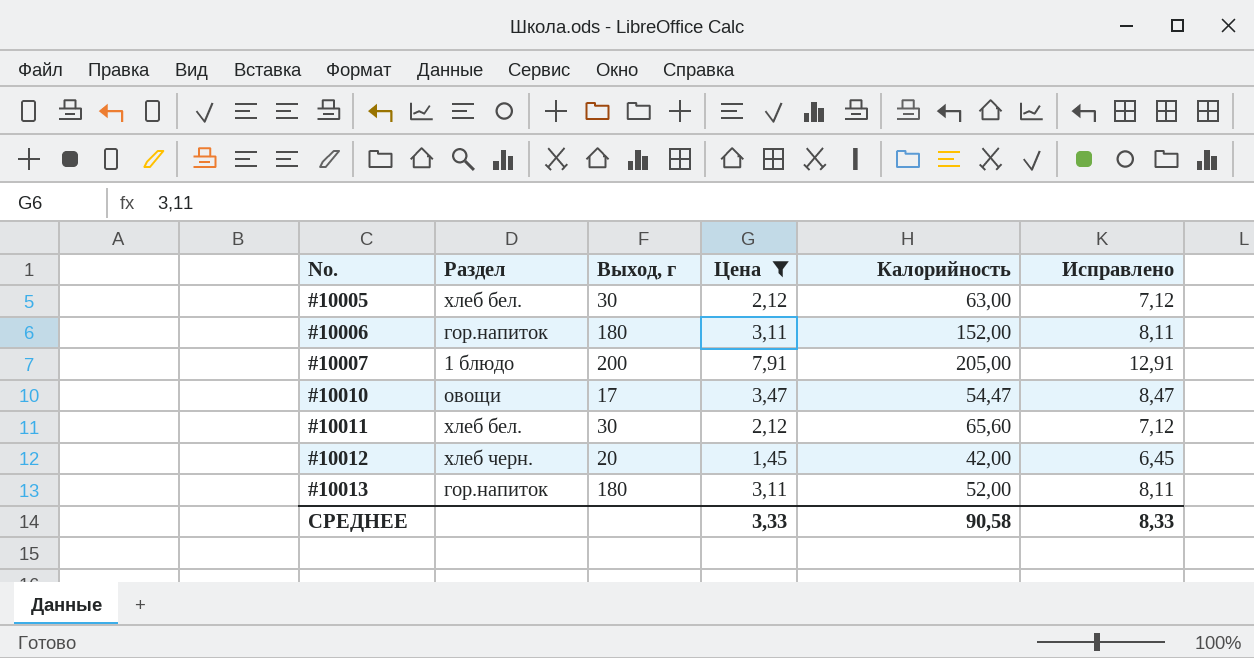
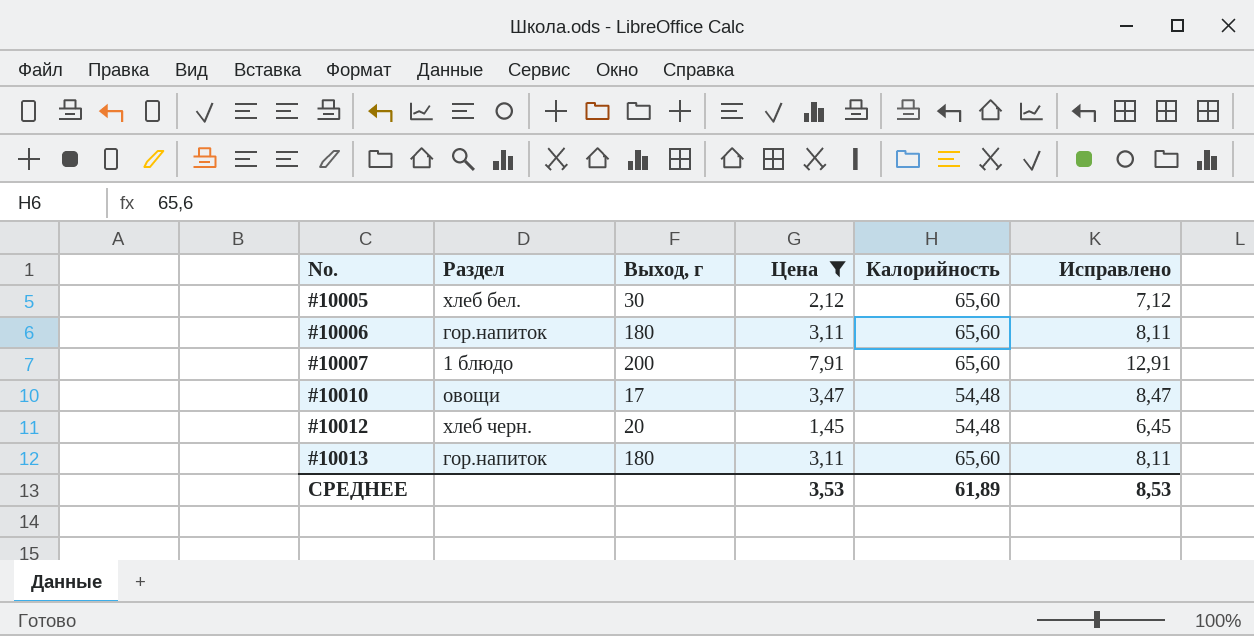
row #10011: хлеб бел. | 30 | 2,12 | 65,60 | 7,12 -> none
#10005 | Калорийность: 63,00 -> 65,60
#10006 | Калорийность: 152,00 -> 65,60
#10007 | Калорийность: 205,00 -> 65,60
#10010 | Калорийность: 54,47 -> 54,48
#10012 | Калорийность: 42,00 -> 54,48
#10013 | Калорийность: 52,00 -> 65,60
СРЕДНЕЕ | Цена: 3,33 -> 3,53
СРЕДНЕЕ | Калорийность: 90,58 -> 61,89
СРЕДНЕЕ | Исправлено: 8,33 -> 8,53

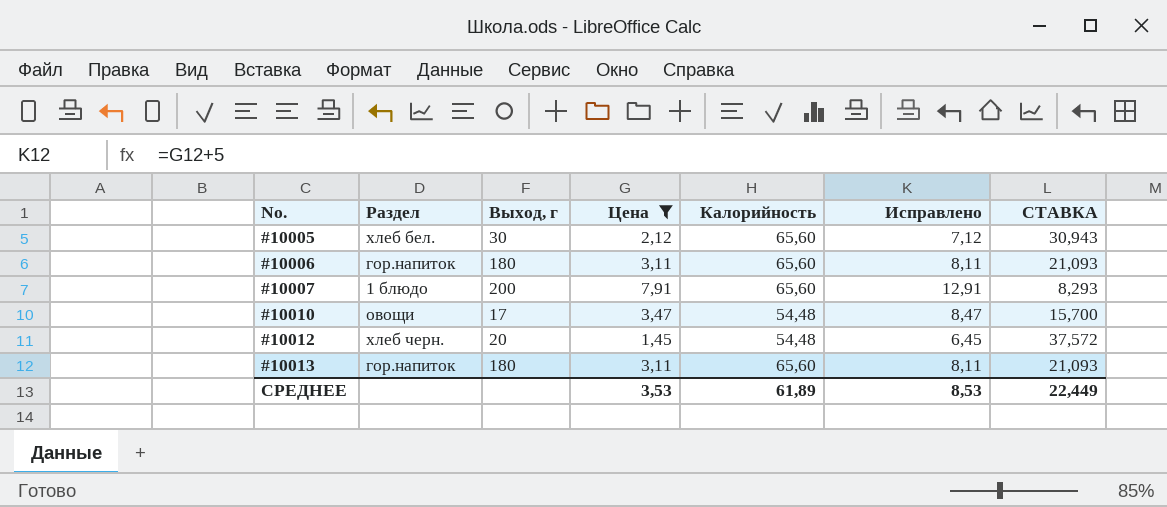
column СТАВКА | formula: none -> [Калорийность] / [Цена]

